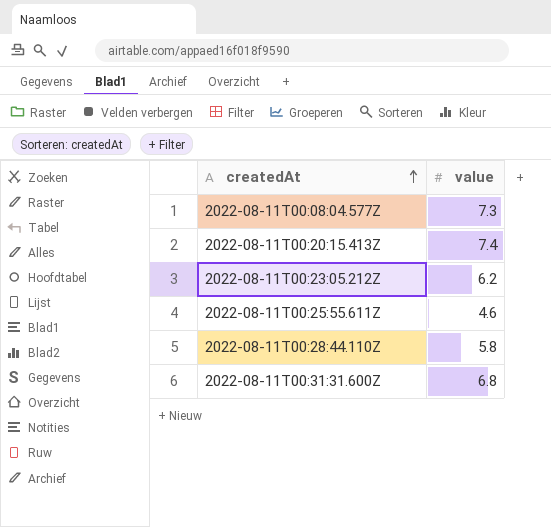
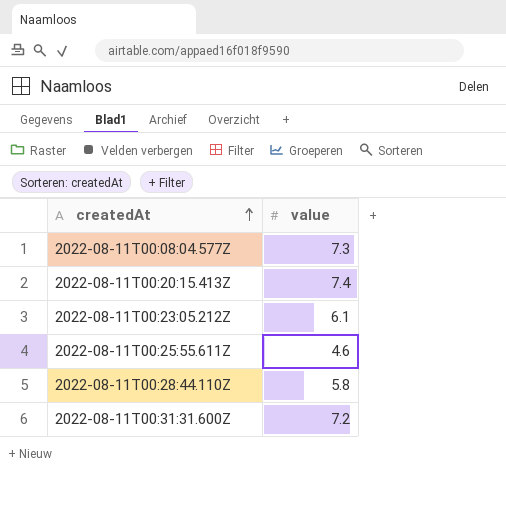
2022-08-11T00:23:05.212Z | value: 6.2 -> 6.1
2022-08-11T00:31:31.600Z | value: 6.8 -> 7.2

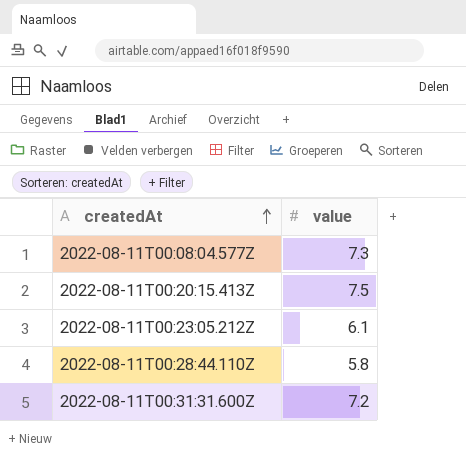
row 2022-08-11T00:25:55.611Z: 4.6 -> none
2022-08-11T00:20:15.413Z | value: 7.4 -> 7.5

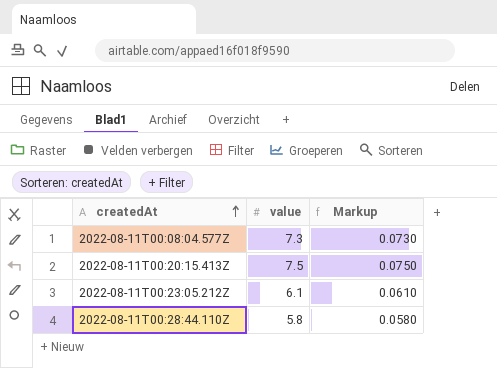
column Markup | formula: none -> [value] * 0.01
row 2022-08-11T00:31:31.600Z: 7.2 -> none

